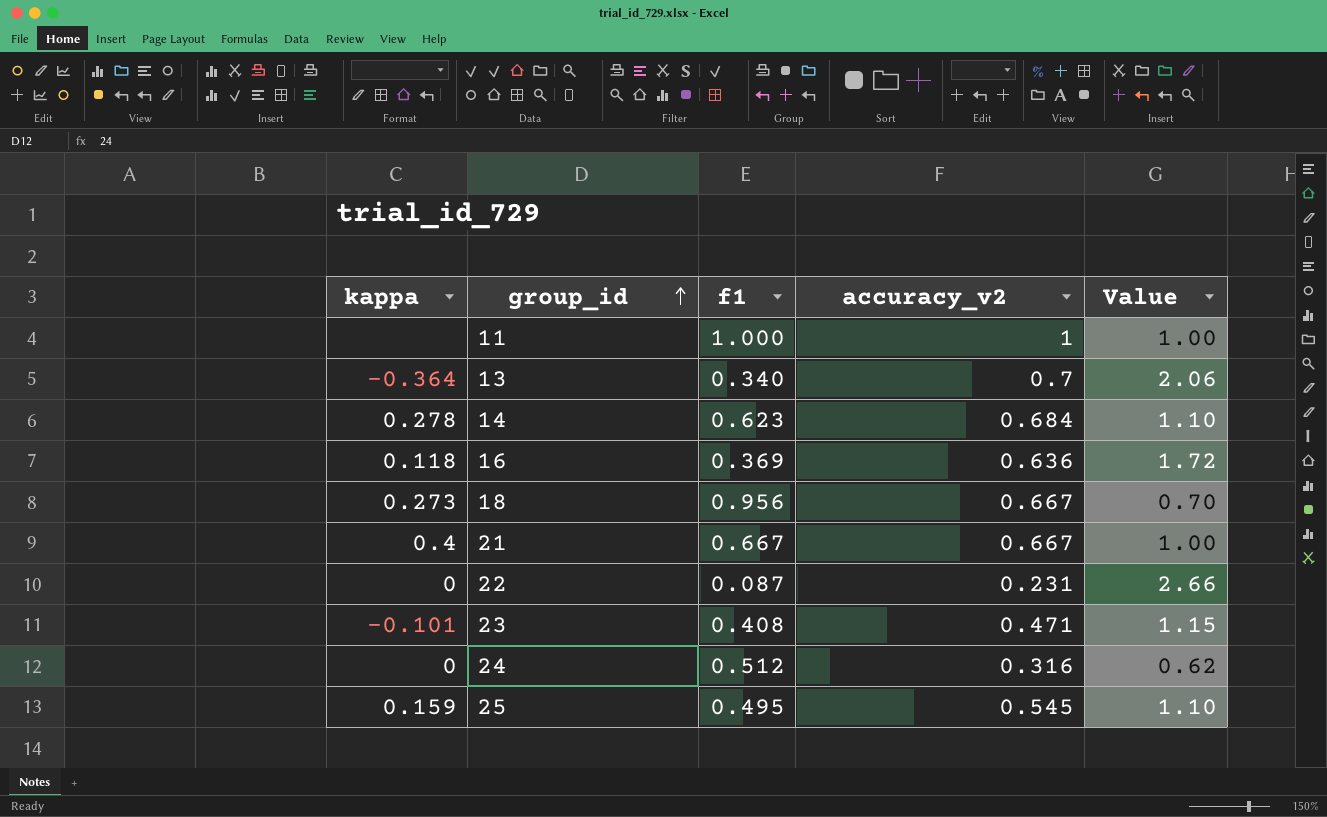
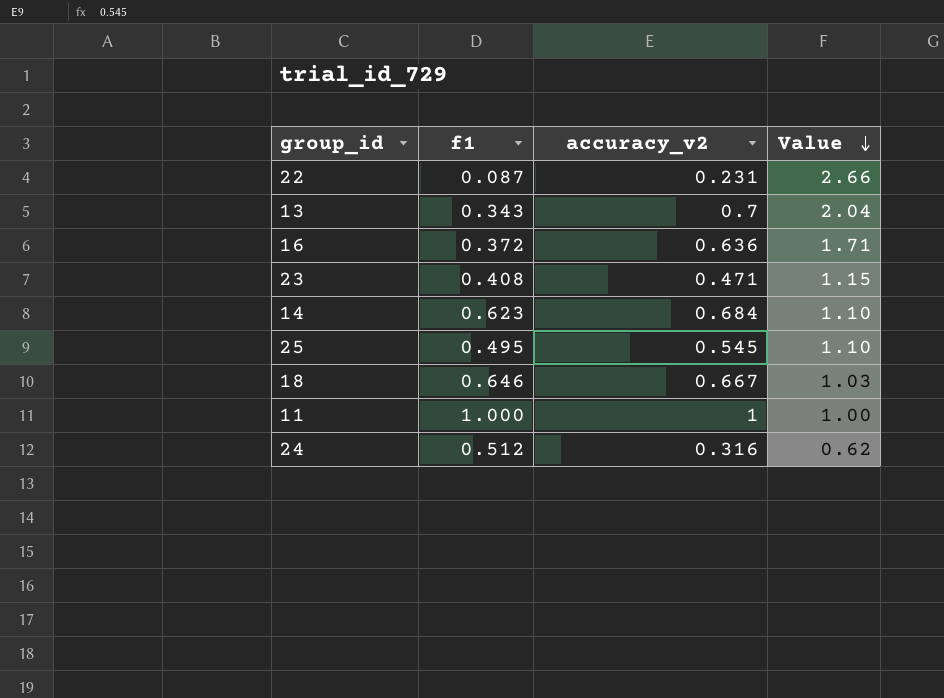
row order: group_id ascending -> Value descending
column kappa | position: 1 -> none
row 21: 0.4 | 0.667 | 0.667 | 1.00 -> none
13 | f1: 0.340 -> 0.343
13 | Value: 2.06 -> 2.04
16 | f1: 0.369 -> 0.372
16 | Value: 1.72 -> 1.71
18 | f1: 0.956 -> 0.646
18 | Value: 0.70 -> 1.03

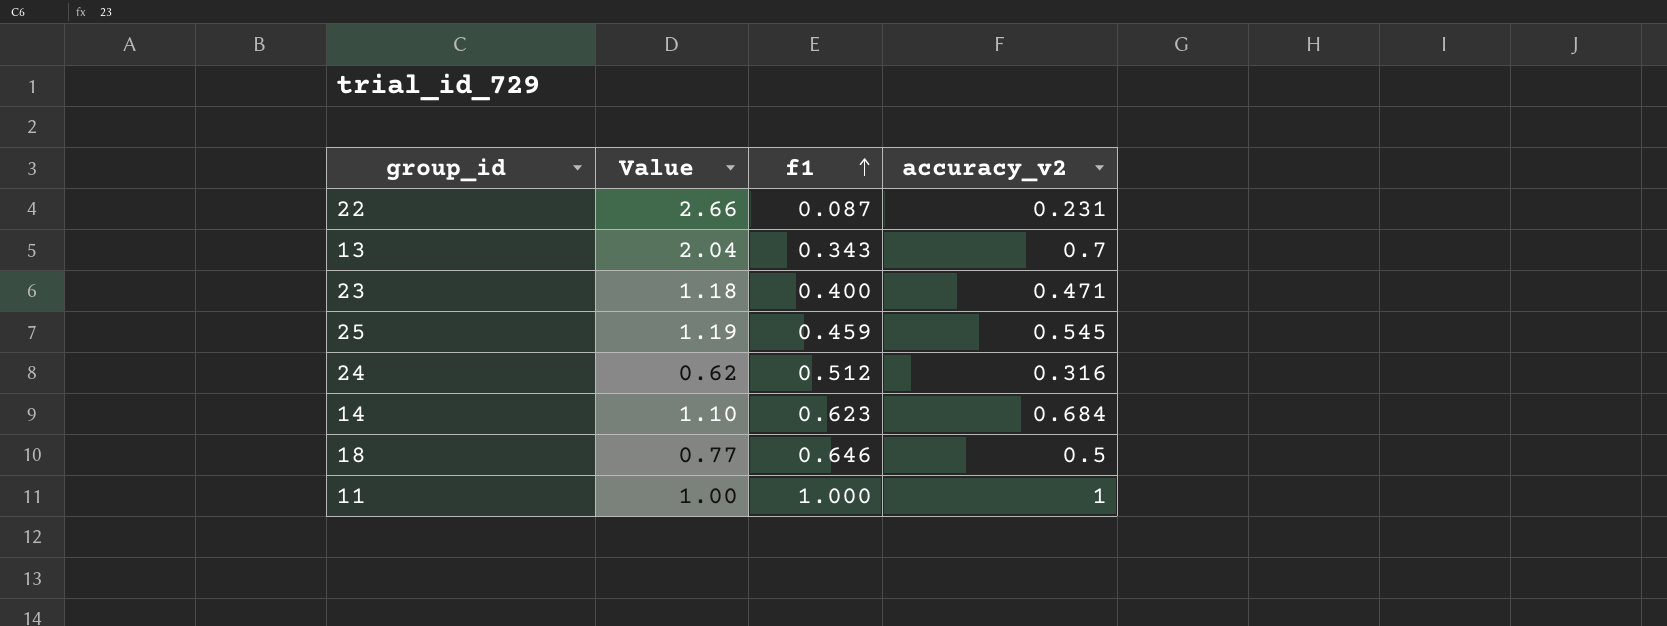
row order: Value descending -> f1 ascending
column Value | position: 4 -> 2
row 16: 0.372 | 0.636 | 1.71 -> none
23 | Value: 1.15 -> 1.18
23 | f1: 0.408 -> 0.400
25 | Value: 1.10 -> 1.19
25 | f1: 0.495 -> 0.459
18 | Value: 1.03 -> 0.77
18 | accuracy_v2: 0.667 -> 0.5

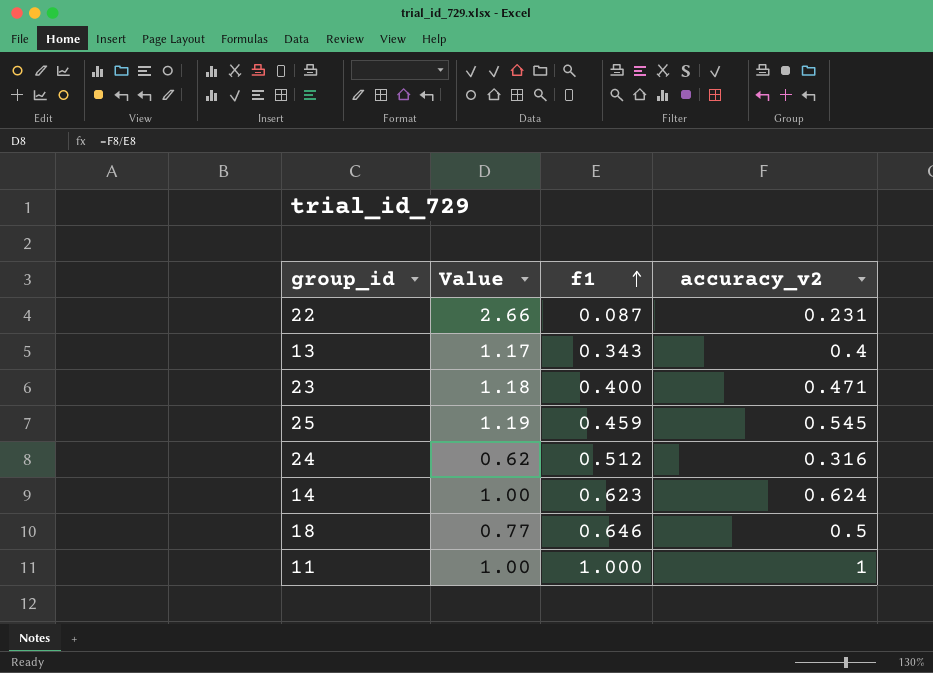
13 | Value: 2.04 -> 1.17
13 | accuracy_v2: 0.7 -> 0.4
14 | Value: 1.10 -> 1.00
14 | accuracy_v2: 0.684 -> 0.624

